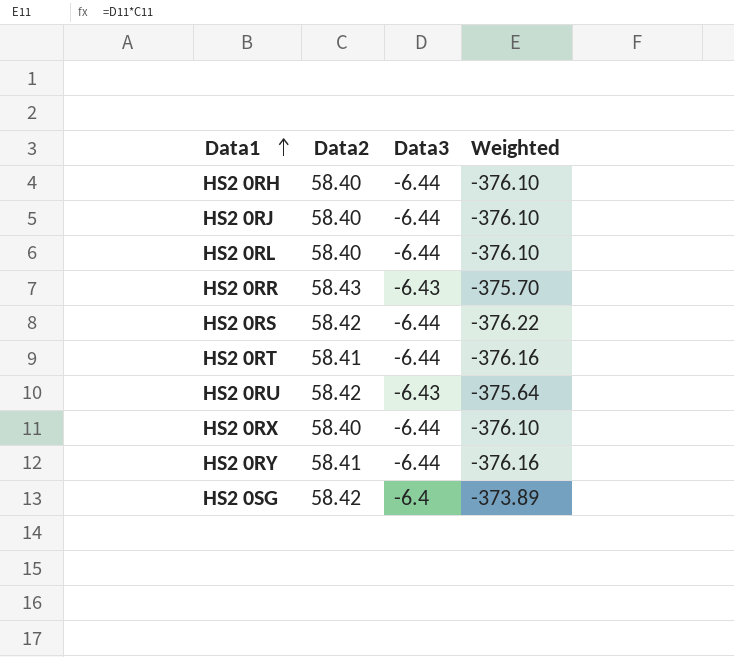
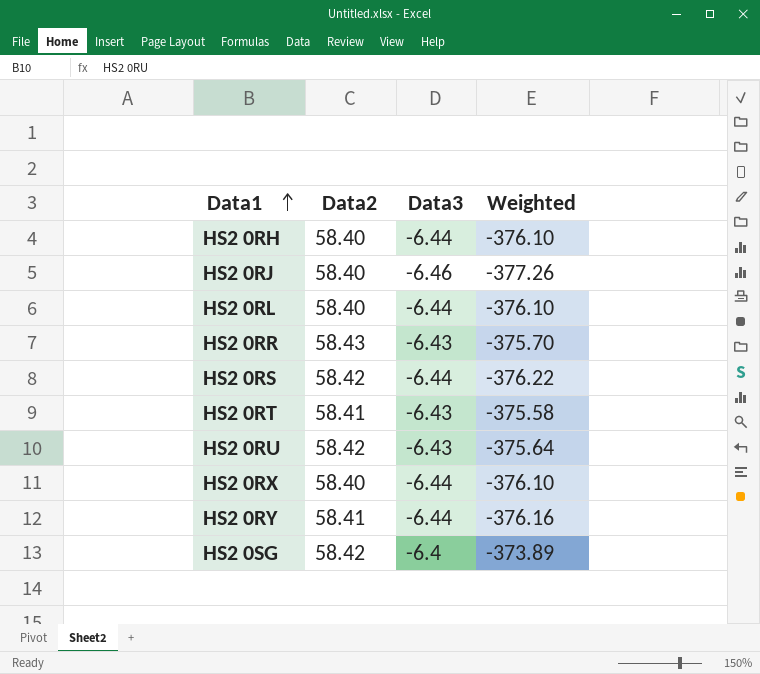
HS2 0RJ | Data3: -6.44 -> -6.46
HS2 0RJ | Weighted: -376.10 -> -377.26
HS2 0RT | Data3: -6.44 -> -6.43
HS2 0RT | Weighted: -376.16 -> -375.58

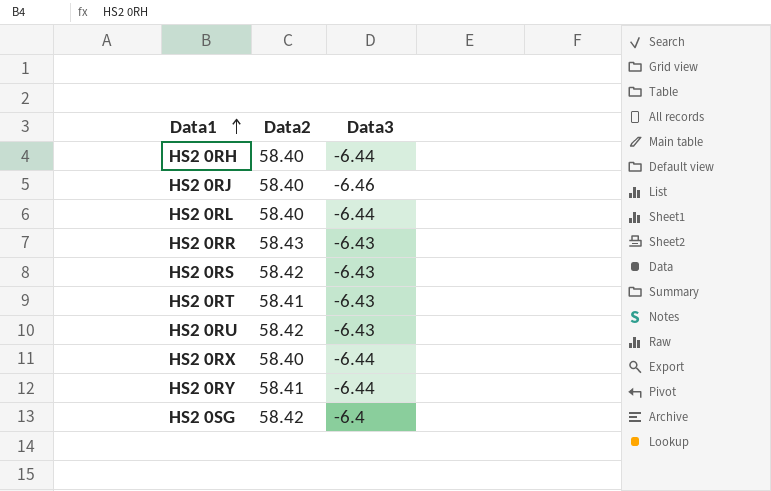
column Weighted | formula: [Data2] * [Data3] -> none
HS2 0RS | Data3: -6.44 -> -6.43

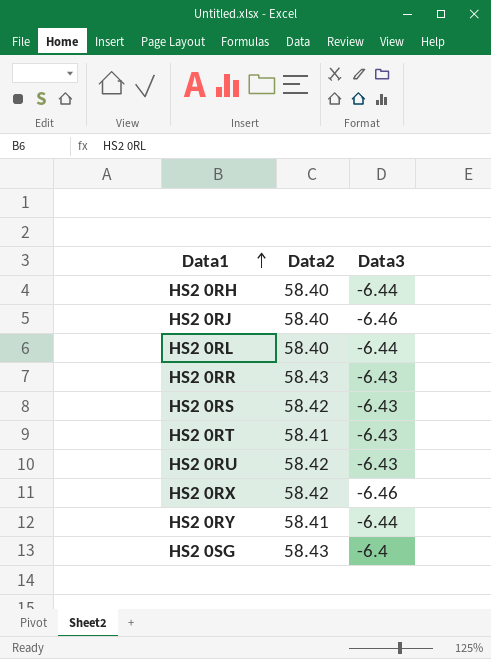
HS2 0RX | Data2: 58.40 -> 58.42
HS2 0RX | Data3: -6.44 -> -6.46
HS2 0SG | Data2: 58.42 -> 58.43

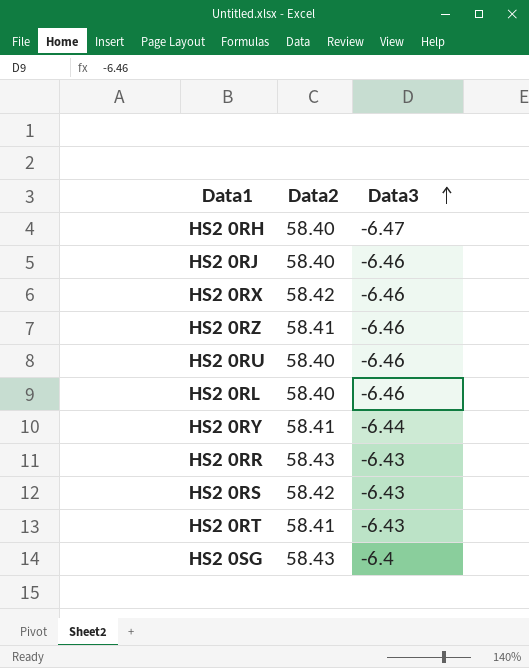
row order: Data1 ascending -> Data3 ascending
HS2 0RH | Data3: -6.44 -> -6.47
row HS2 0RZ: none -> 58.41 | -6.46
HS2 0RU | Data2: 58.42 -> 58.40
HS2 0RU | Data3: -6.43 -> -6.46
HS2 0RL | Data3: -6.44 -> -6.46

